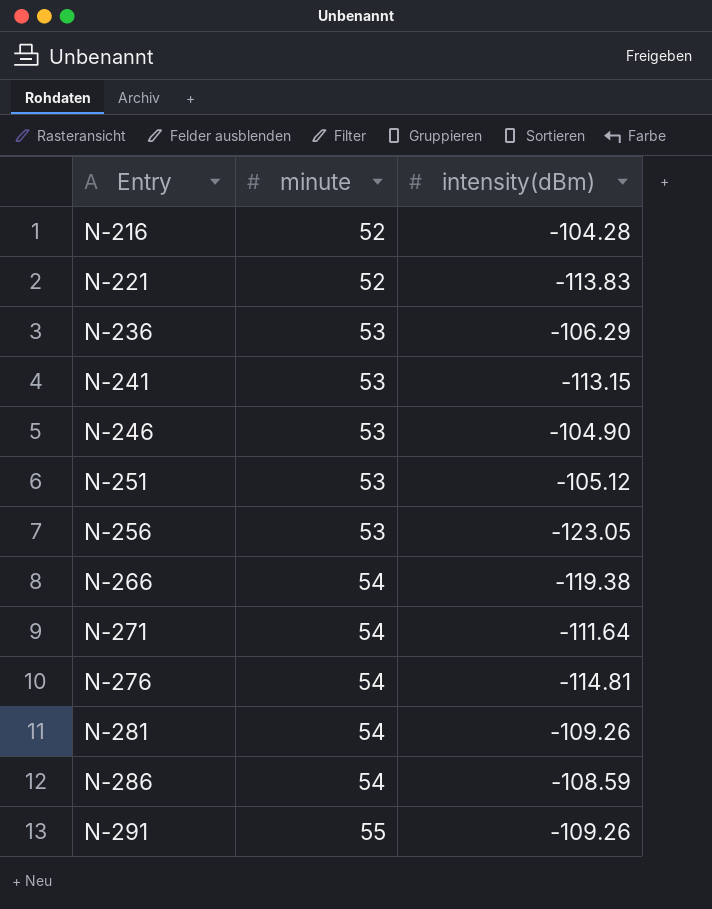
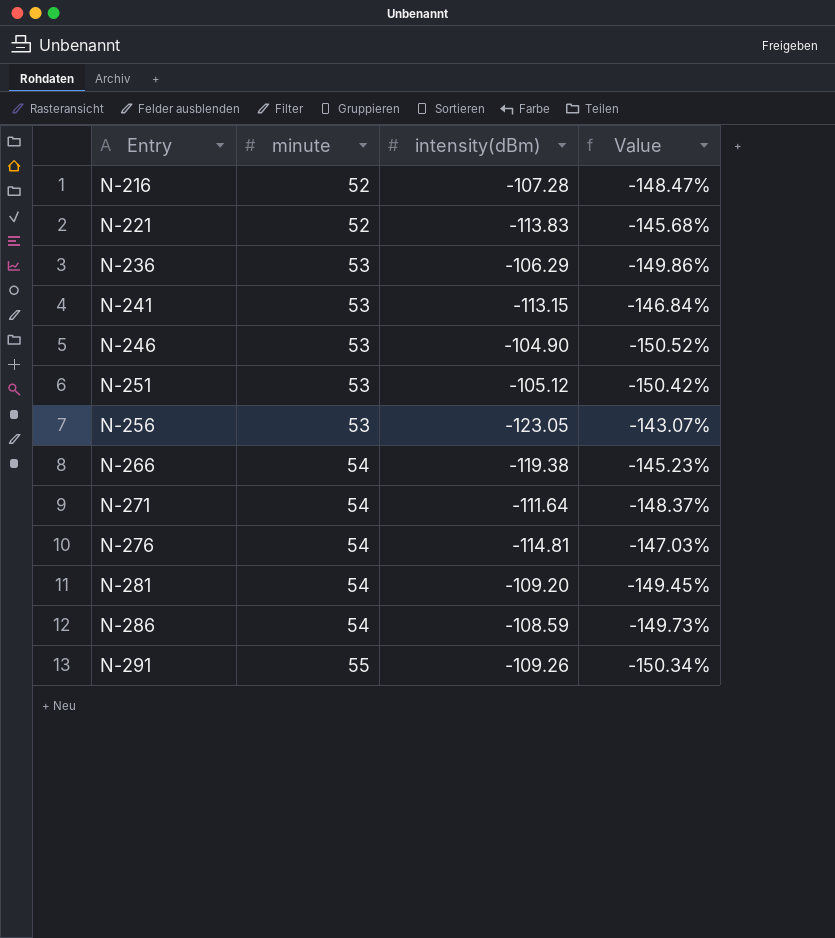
column Value | formula: none -> ([minute] - [intensity(dBm)]) / [intensity(dBm)]
N-216 | intensity(dBm): -104.28 -> -107.28
N-281 | intensity(dBm): -109.26 -> -109.20

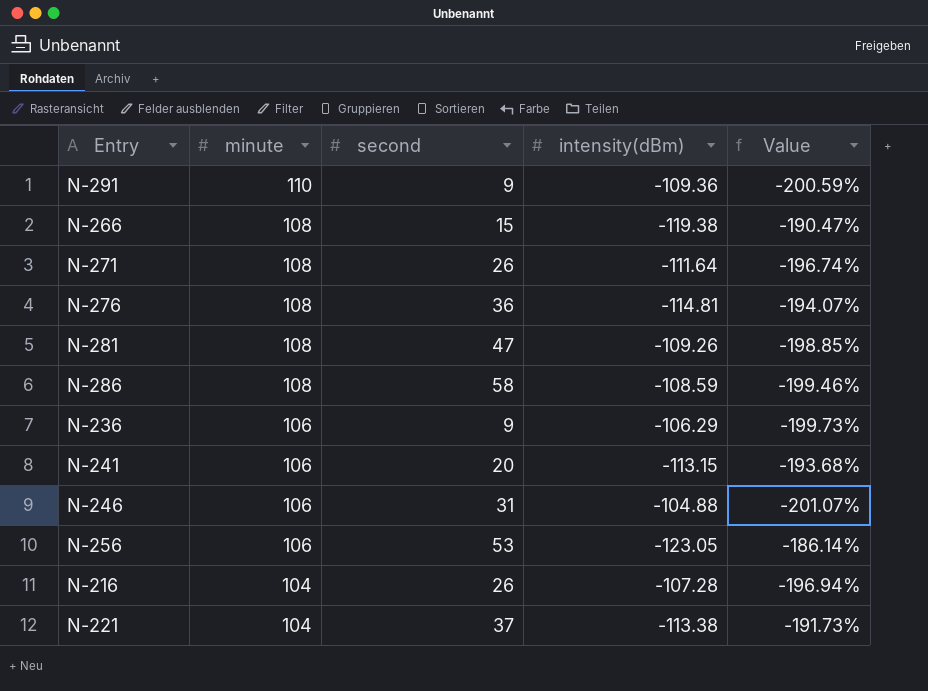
row order: Entry ascending -> minute descending
column second | position: none -> 3
row N-251: 53 | -105.12 | -150.42% -> none
N-291 | minute: 55 -> 110
N-291 | intensity(dBm): -109.26 -> -109.36
N-291 | Value: -150.34% -> -200.59%
N-266 | minute: 54 -> 108
N-266 | Value: -145.23% -> -190.47%
N-271 | minute: 54 -> 108
N-271 | Value: -148.37% -> -196.74%
N-276 | minute: 54 -> 108
N-276 | Value: -147.03% -> -194.07%
N-281 | minute: 54 -> 108
N-281 | intensity(dBm): -109.20 -> -109.26
N-281 | Value: -149.45% -> -198.85%
N-286 | minute: 54 -> 108
N-286 | Value: -149.73% -> -199.46%
N-236 | minute: 53 -> 106
N-236 | Value: -149.86% -> -199.73%
N-241 | minute: 53 -> 106
N-241 | Value: -146.84% -> -193.68%
N-246 | minute: 53 -> 106
N-246 | intensity(dBm): -104.90 -> -104.88
N-246 | Value: -150.52% -> -201.07%
N-256 | minute: 53 -> 106
N-256 | Value: -143.07% -> -186.14%
N-216 | minute: 52 -> 104
N-216 | Value: -148.47% -> -196.94%
N-221 | minute: 52 -> 104
N-221 | intensity(dBm): -113.83 -> -113.38
N-221 | Value: -145.68% -> -191.73%

